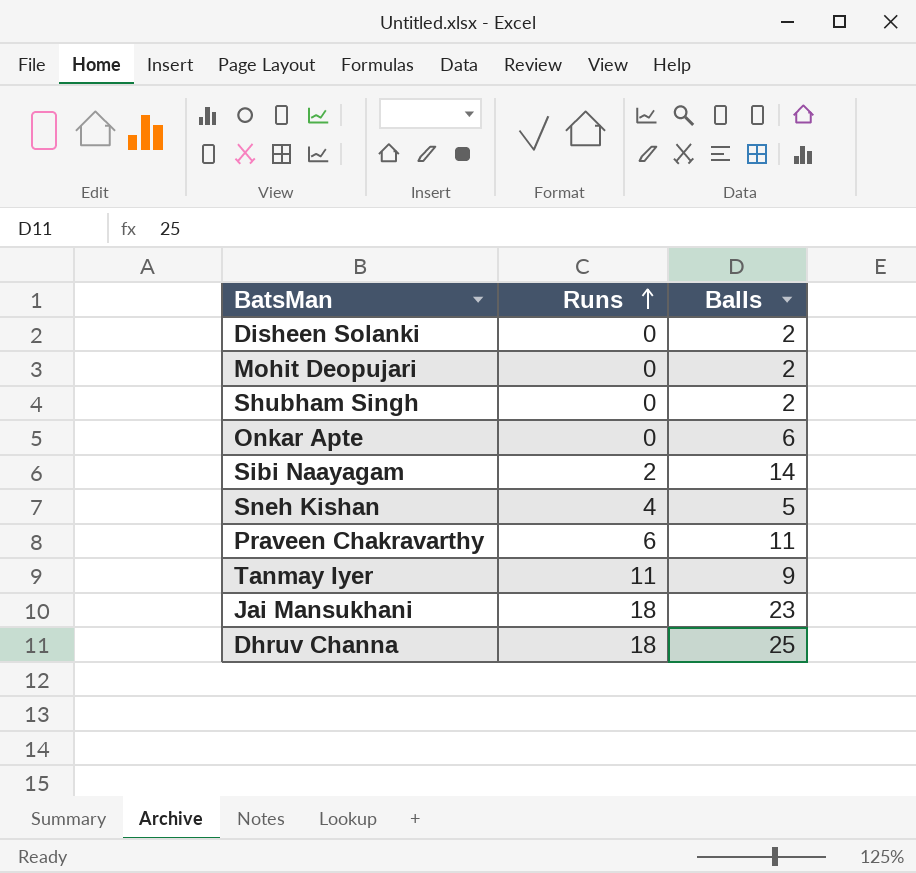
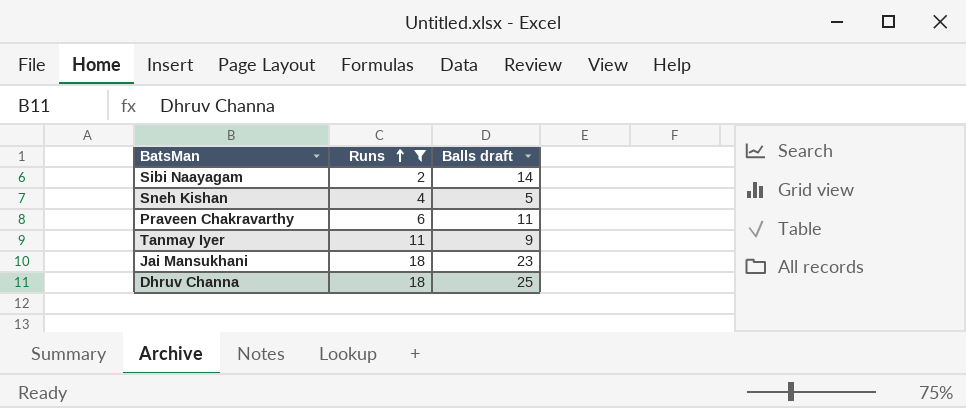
filter: none -> Runs != 0
column name: Balls -> Balls draft

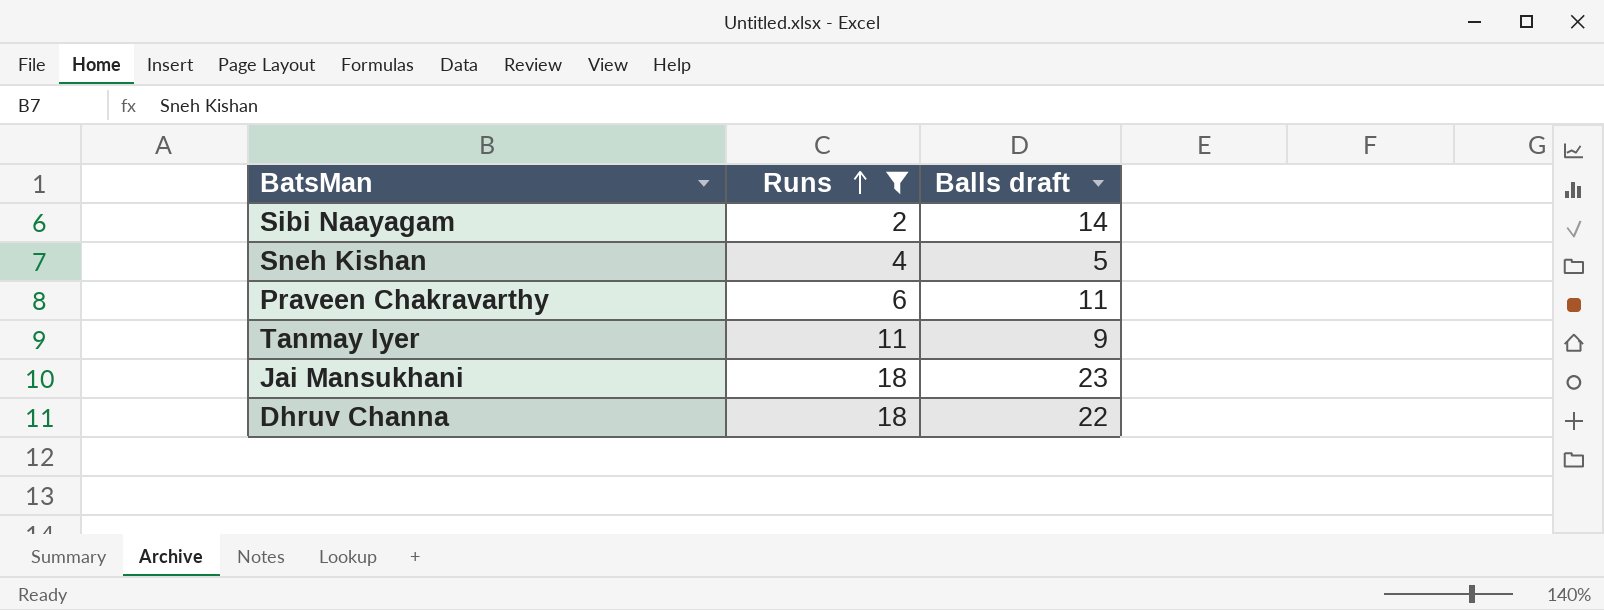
Dhruv Channa | Balls draft: 25 -> 22

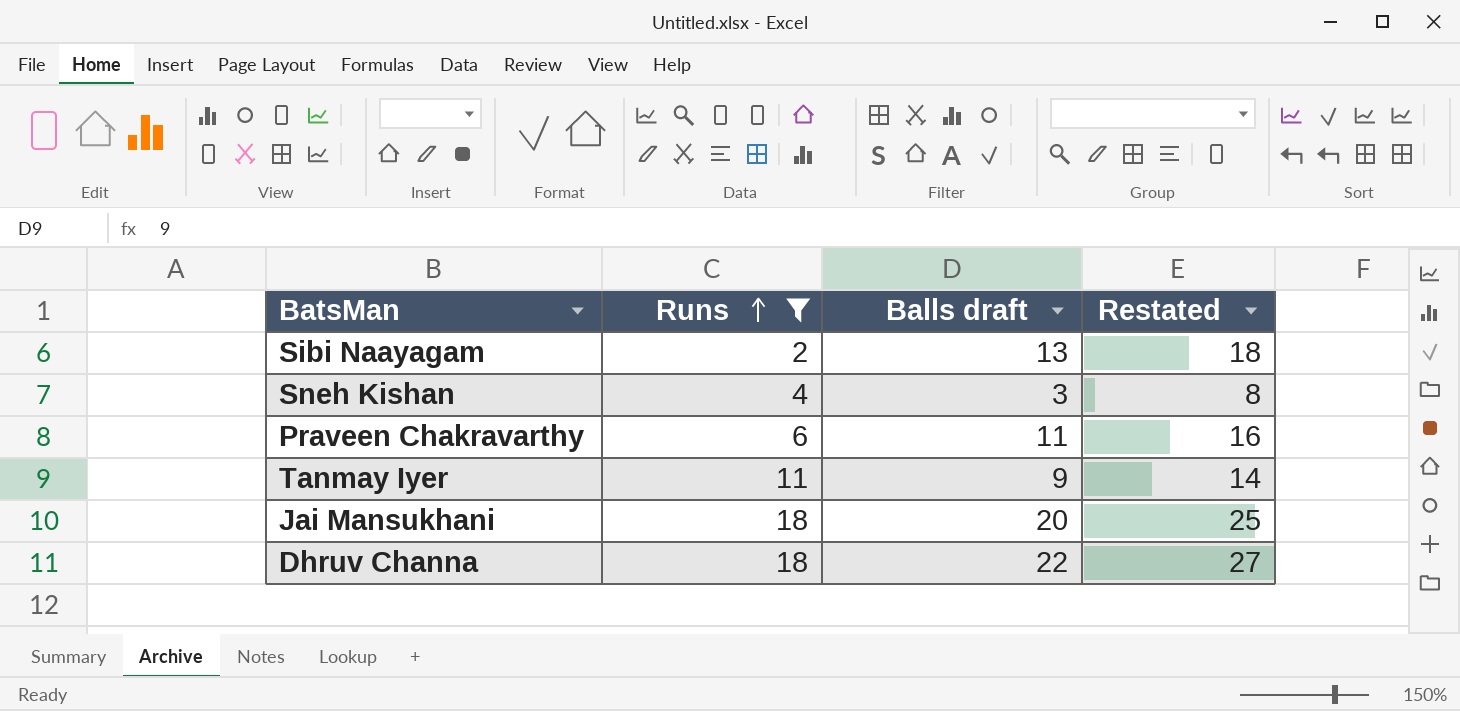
column Restated | formula: none -> [Balls draft] + 5
Sibi Naayagam | Balls draft: 14 -> 13
Sneh Kishan | Balls draft: 5 -> 3
Jai Mansukhani | Balls draft: 23 -> 20

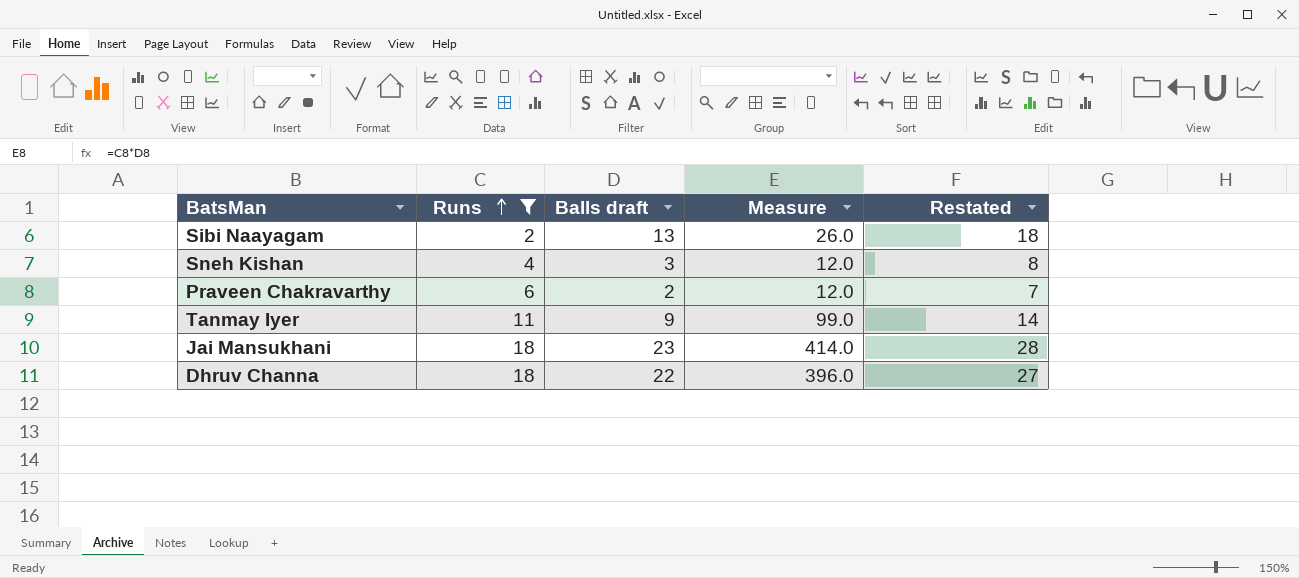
column Measure | formula: none -> [Runs] * [Balls draft]
Praveen Chakravarthy | Balls draft: 11 -> 2
Praveen Chakravarthy | Restated: 16 -> 7
Jai Mansukhani | Balls draft: 20 -> 23
Jai Mansukhani | Restated: 25 -> 28

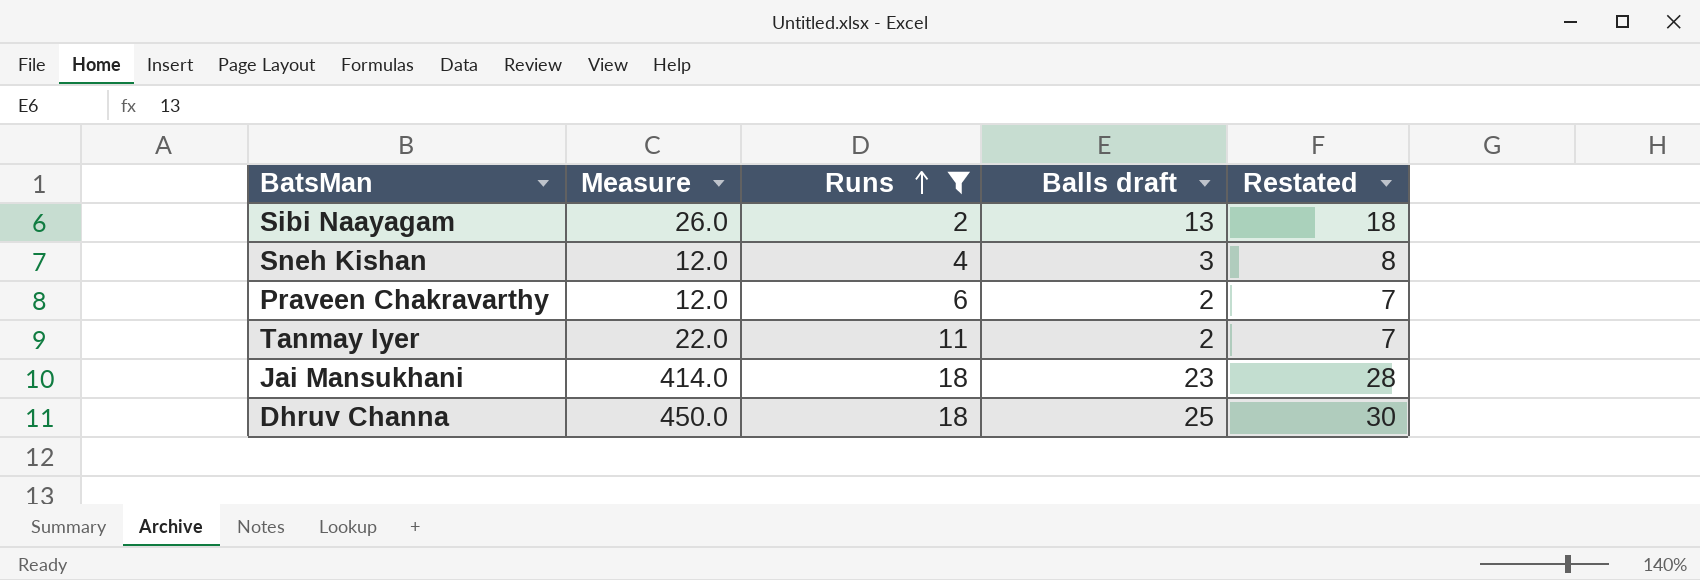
column Measure | position: 4 -> 2
Tanmay Iyer | Measure: 99.0 -> 22.0
Tanmay Iyer | Balls draft: 9 -> 2
Tanmay Iyer | Restated: 14 -> 7
Dhruv Channa | Measure: 396.0 -> 450.0
Dhruv Channa | Balls draft: 22 -> 25
Dhruv Channa | Restated: 27 -> 30

